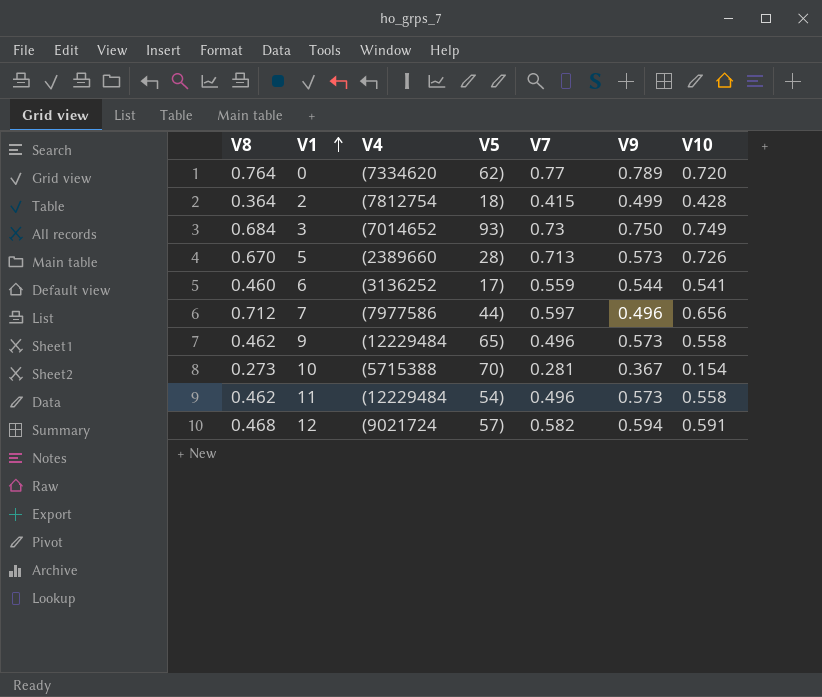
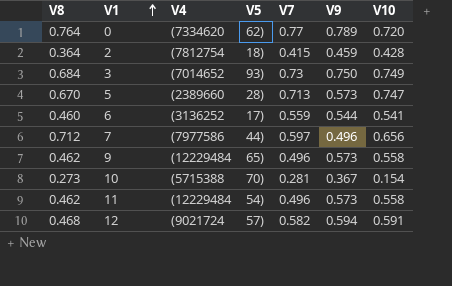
2 | V9: 0.499 -> 0.459
5 | V10: 0.726 -> 0.747

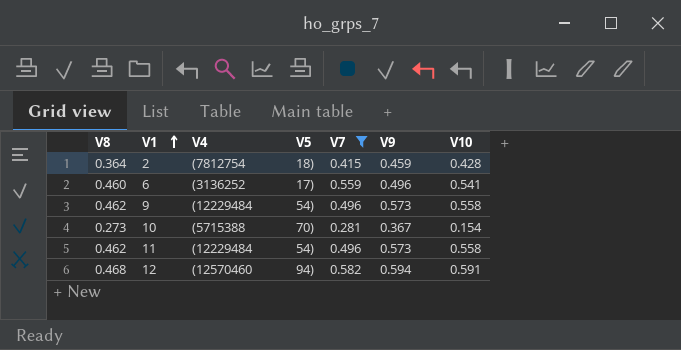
filter: none -> V7 <= 0.582
6 | V9: 0.544 -> 0.496
9 | V5: 65) -> 54)
12 | V4: (9021724 -> (12570460
12 | V5: 57) -> 94)

